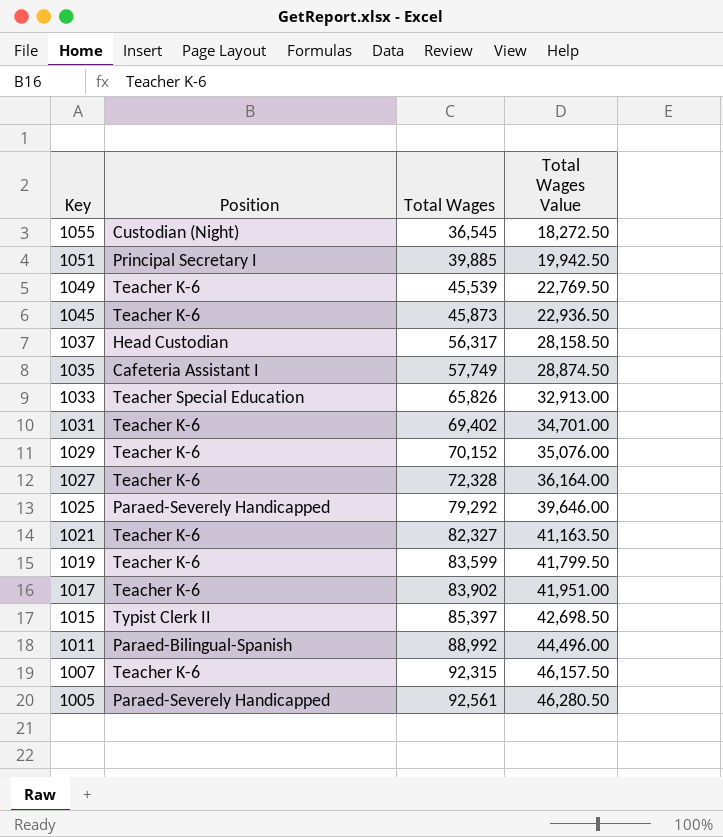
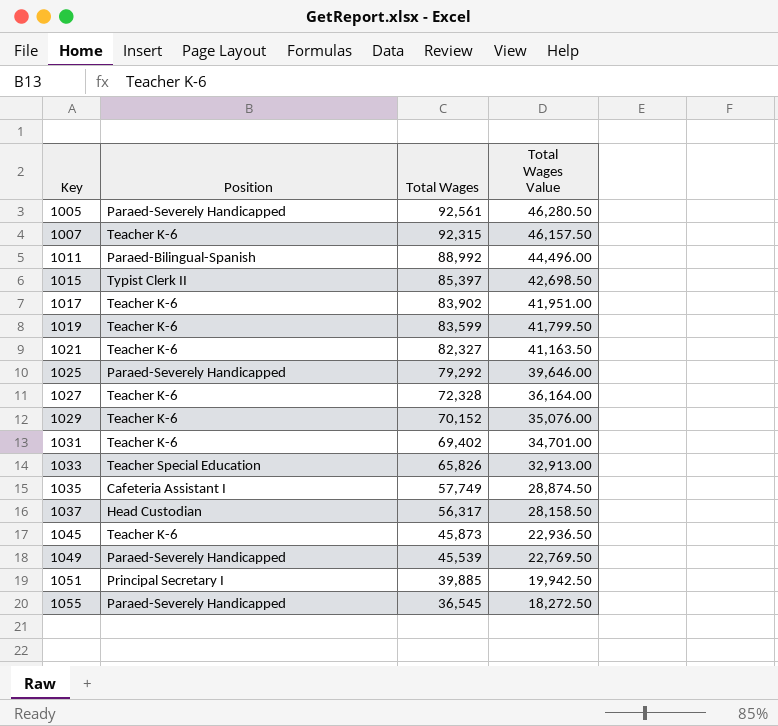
row order: Key descending -> Key ascending
1049 | Position: Teacher K-6 -> Paraed-Severely Handicapped
1055 | Position: Custodian (Night) -> Paraed-Severely Handicapped

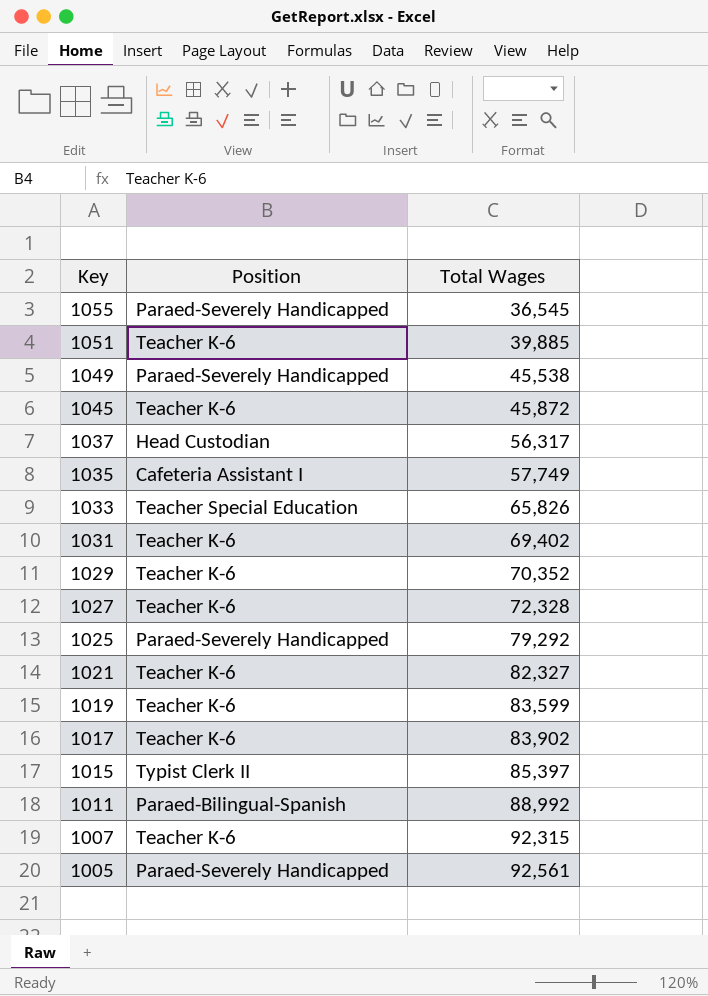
row order: Key ascending -> Key descending
column Total Wages Value | formula: [Total Wages] * 0.5 -> none
1051 | Position: Principal Secretary I -> Teacher K-6
1049 | Total Wages: 45,539 -> 45,538
1045 | Total Wages: 45,873 -> 45,872
1029 | Total Wages: 70,152 -> 70,352

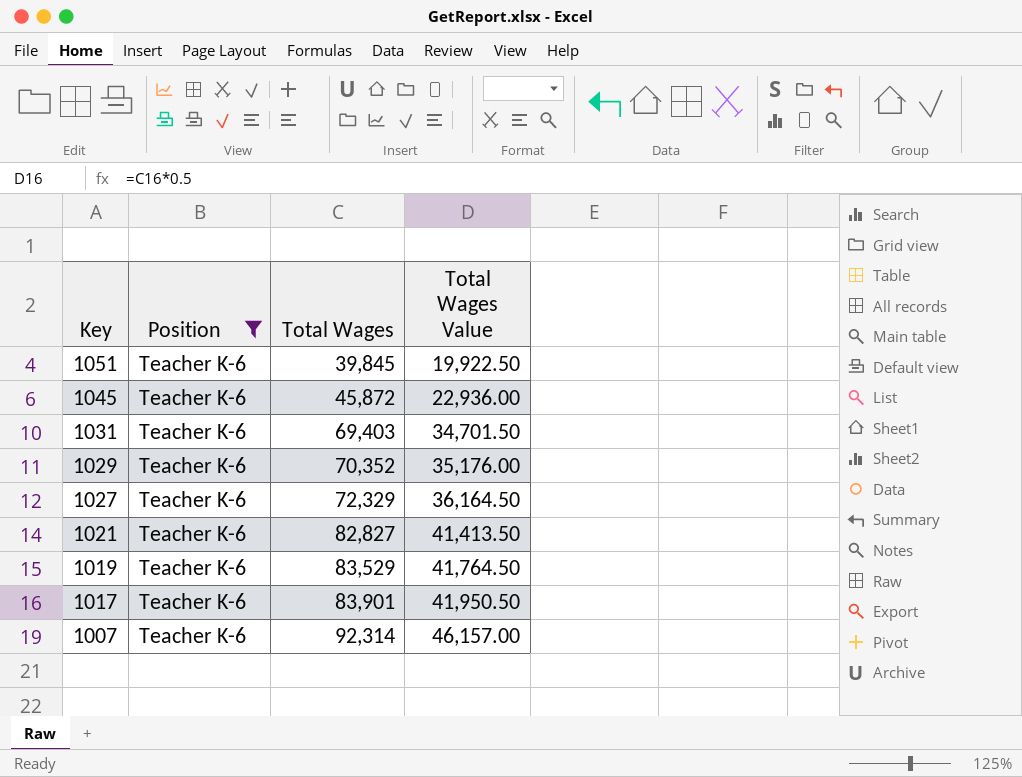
filter: none -> Position = Teacher K-6
column Total Wages Value | formula: none -> [Total Wages] * 0.5
1051 | Total Wages: 39,885 -> 39,845
1031 | Total Wages: 69,402 -> 69,403
1027 | Total Wages: 72,328 -> 72,329
1021 | Total Wages: 82,327 -> 82,827
1019 | Total Wages: 83,599 -> 83,529
1017 | Total Wages: 83,902 -> 83,901
1007 | Total Wages: 92,315 -> 92,314

